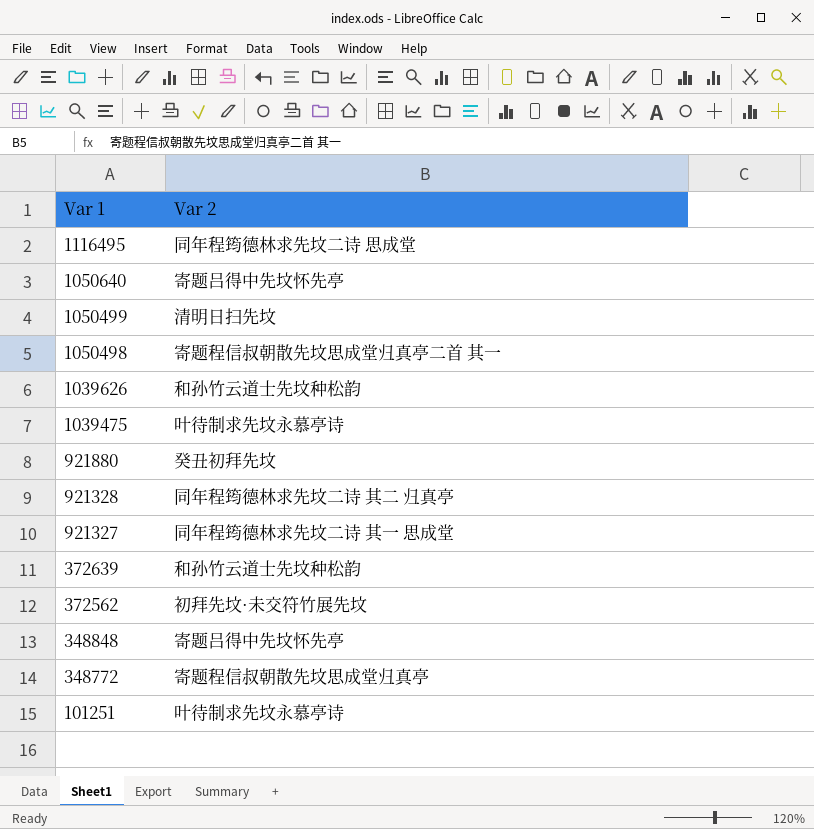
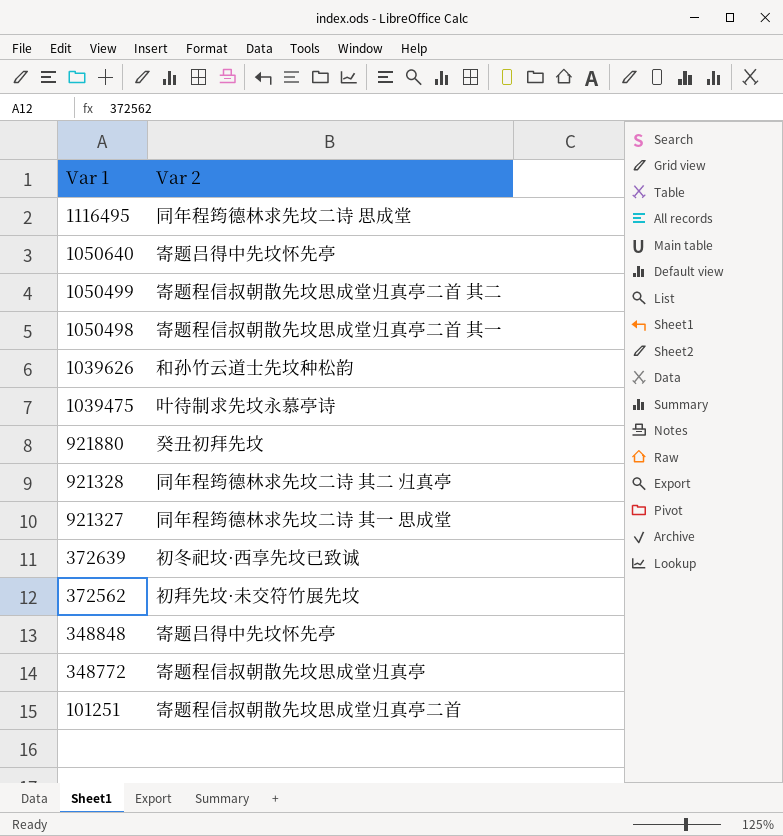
1050499 | Var 2: 清明日扫先坟 -> 寄题程信叔朝散先坟思成堂归真亭二首 其二
372639 | Var 2: 和孙竹云道士先坟种松韵 -> 初冬祀坟·西享先坟已致诚
101251 | Var 2: 叶待制求先坟永慕亭诗 -> 寄题程信叔朝散先坟思成堂归真亭二首

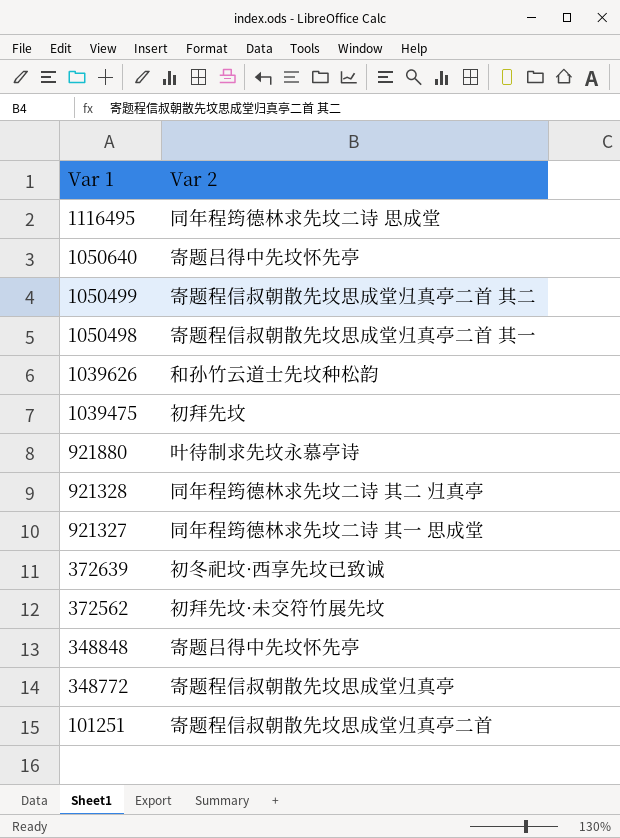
1039475 | Var 2: 叶待制求先坟永慕亭诗 -> 初拜先坟
921880 | Var 2: 癸丑初拜先坟 -> 叶待制求先坟永慕亭诗

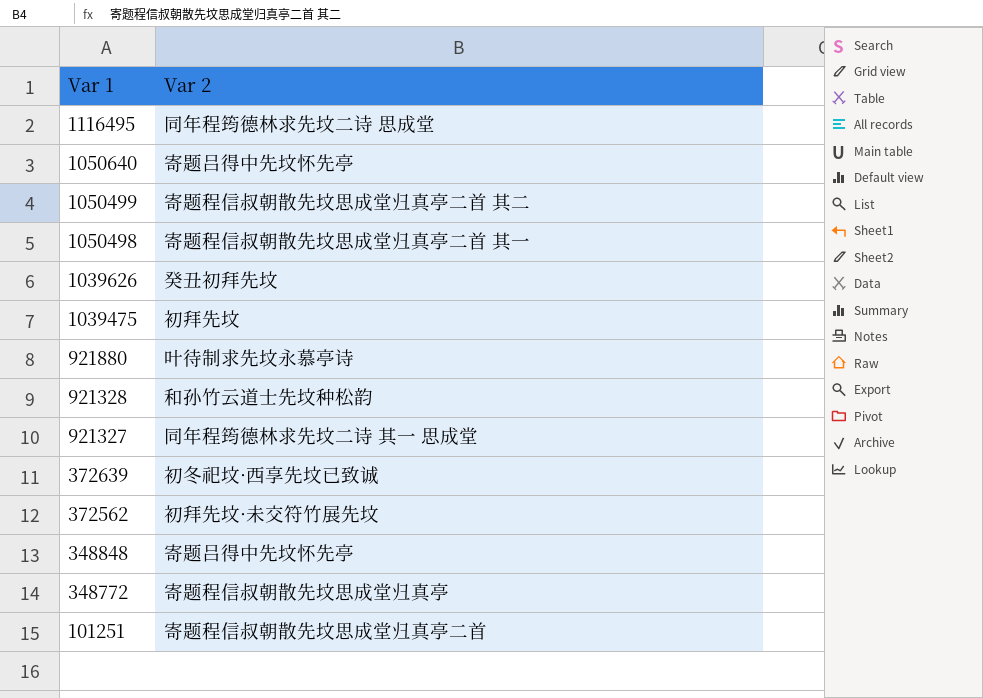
1039626 | Var 2: 和孙竹云道士先坟种松韵 -> 癸丑初拜先坟
921328 | Var 2: 同年程筠德林求先坟二诗 其二 归真亭 -> 和孙竹云道士先坟种松韵

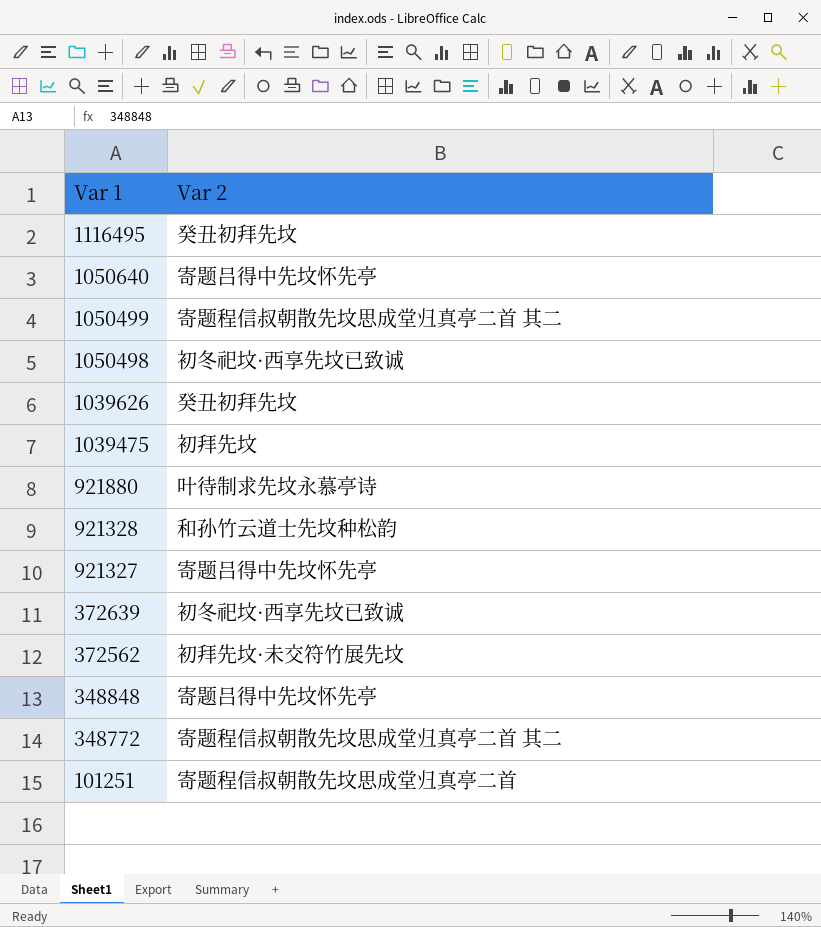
1116495 | Var 2: 同年程筠德林求先坟二诗 思成堂 -> 癸丑初拜先坟
1050498 | Var 2: 寄题程信叔朝散先坟思成堂归真亭二首 其一 -> 初冬祀坟·西享先坟已致诚
921327 | Var 2: 同年程筠德林求先坟二诗 其一 思成堂 -> 寄题吕得中先坟怀先亭
348772 | Var 2: 寄题程信叔朝散先坟思成堂归真亭 -> 寄题程信叔朝散先坟思成堂归真亭二首 其二

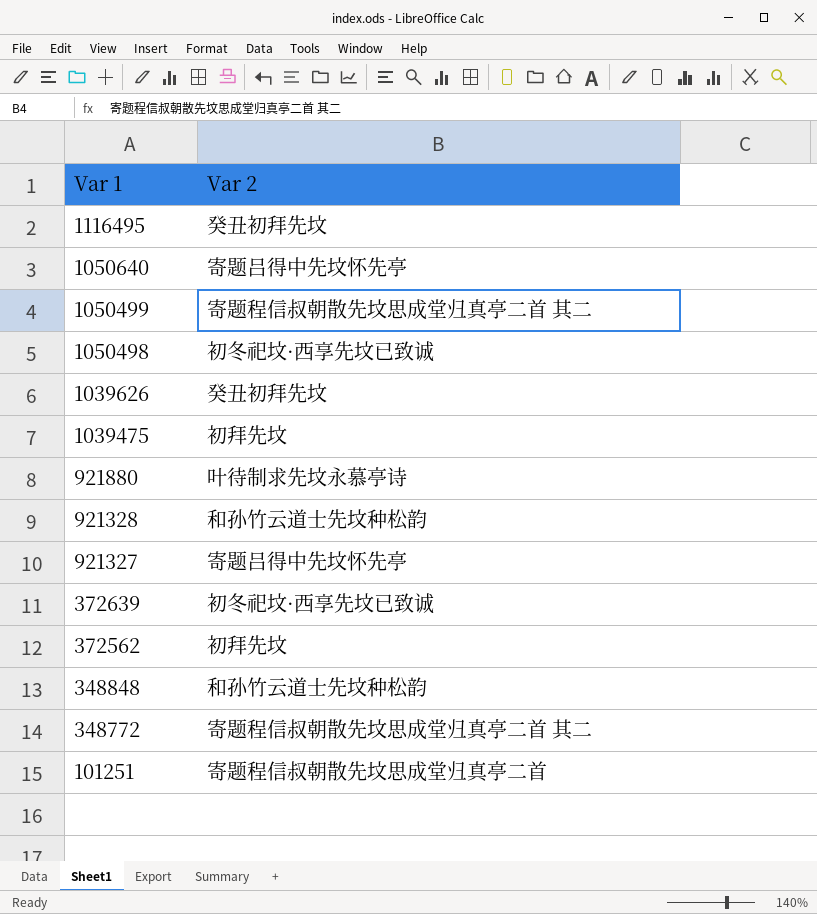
372562 | Var 2: 初拜先坟·未交符竹展先坟 -> 初拜先坟
348848 | Var 2: 寄题吕得中先坟怀先亭 -> 和孙竹云道士先坟种松韵

